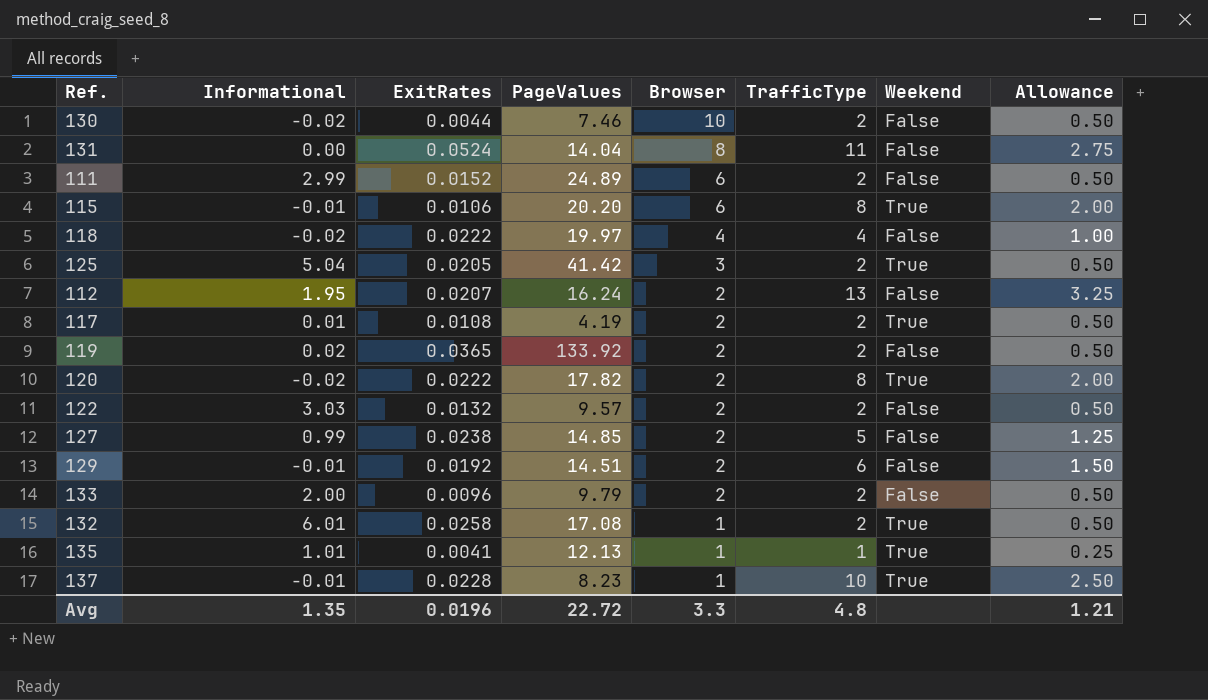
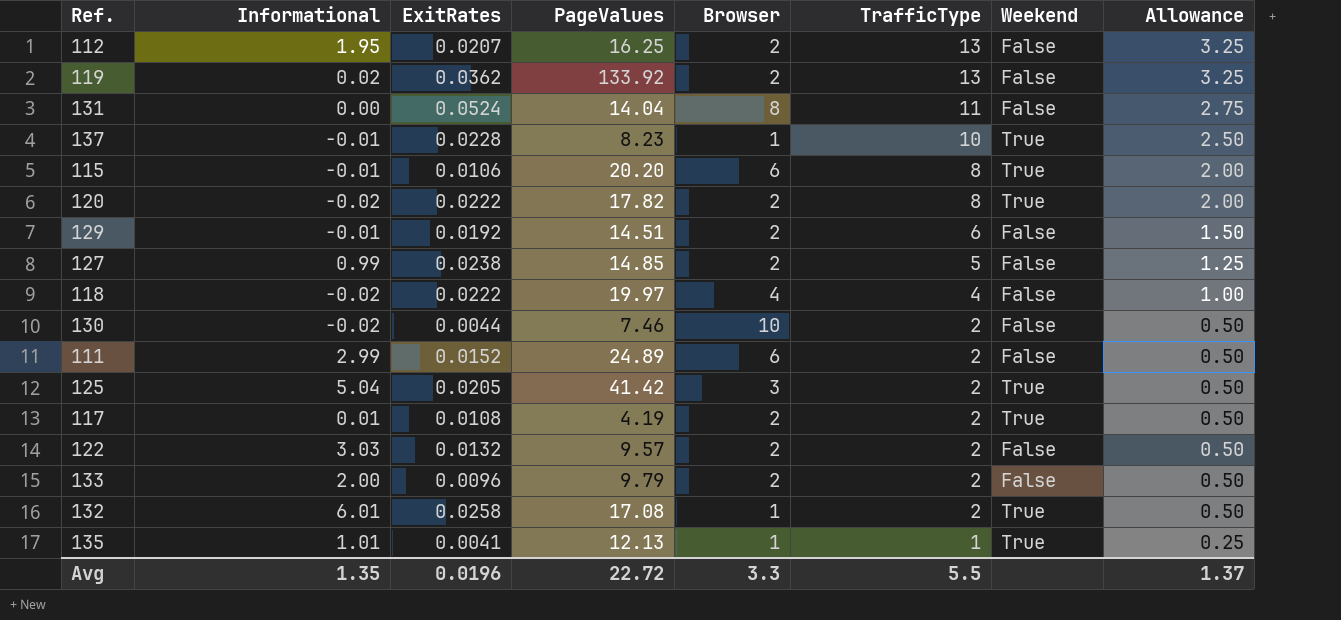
row order: Browser descending -> TrafficType descending
112 | PageValues: 16.24 -> 16.25
119 | ExitRates: 0.0365 -> 0.0362
119 | TrafficType: 2 -> 13
119 | Allowance: 0.50 -> 3.25
Avg | TrafficType: 4.8 -> 5.5
Avg | Allowance: 1.21 -> 1.37

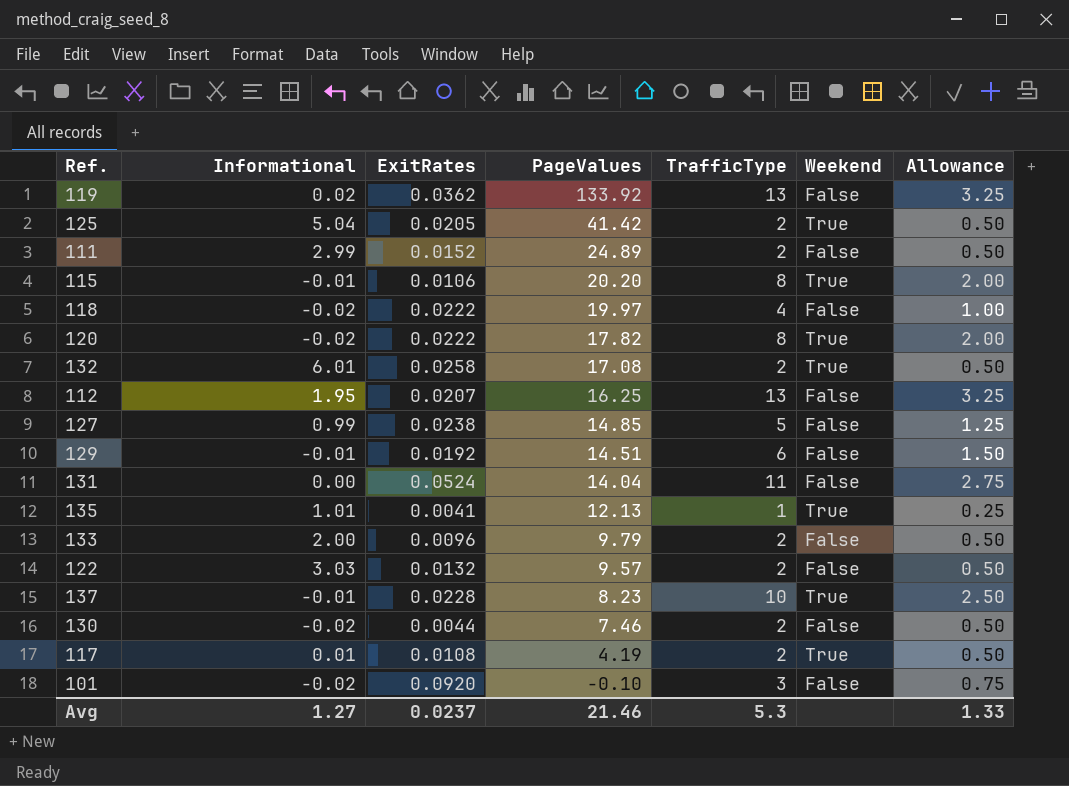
row order: TrafficType descending -> PageValues descending
column Browser | position: 5 -> none
row 101: none -> -0.02 | 0.0920 | -0.10 | 3 | False | 0.75
Avg | Informational: 1.35 -> 1.27
Avg | ExitRates: 0.0196 -> 0.0237
Avg | PageValues: 22.72 -> 21.46
Avg | TrafficType: 5.5 -> 5.3
Avg | Allowance: 1.37 -> 1.33

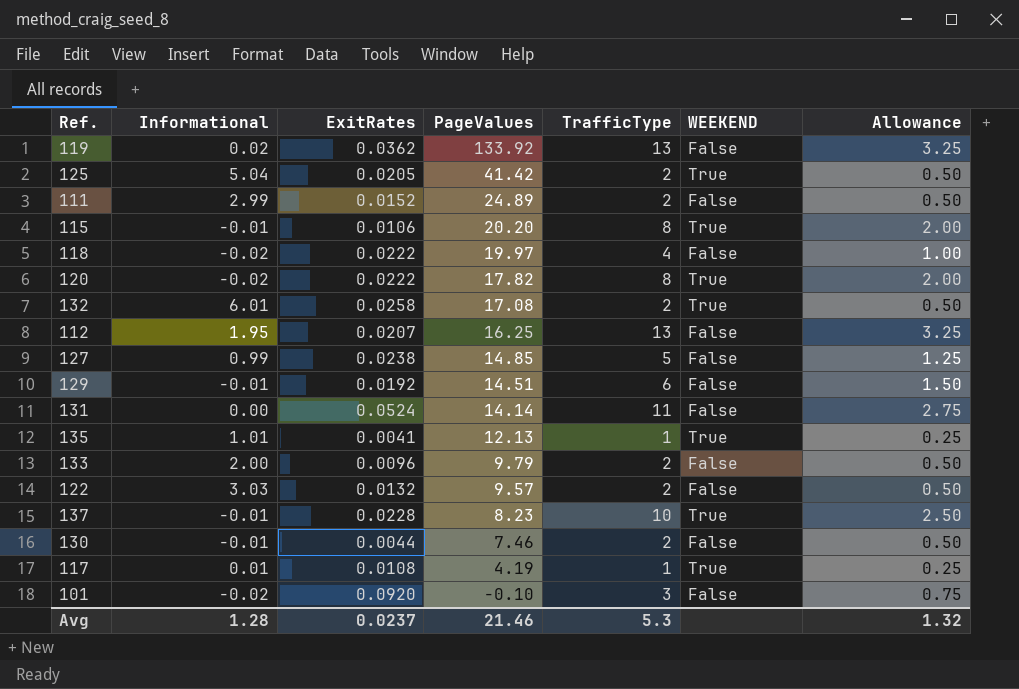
column name: Weekend -> WEEKEND
131 | PageValues: 14.04 -> 14.14
130 | Informational: -0.02 -> -0.01
117 | TrafficType: 2 -> 1
117 | Allowance: 0.50 -> 0.25
Avg | Informational: 1.27 -> 1.28
Avg | Allowance: 1.33 -> 1.32

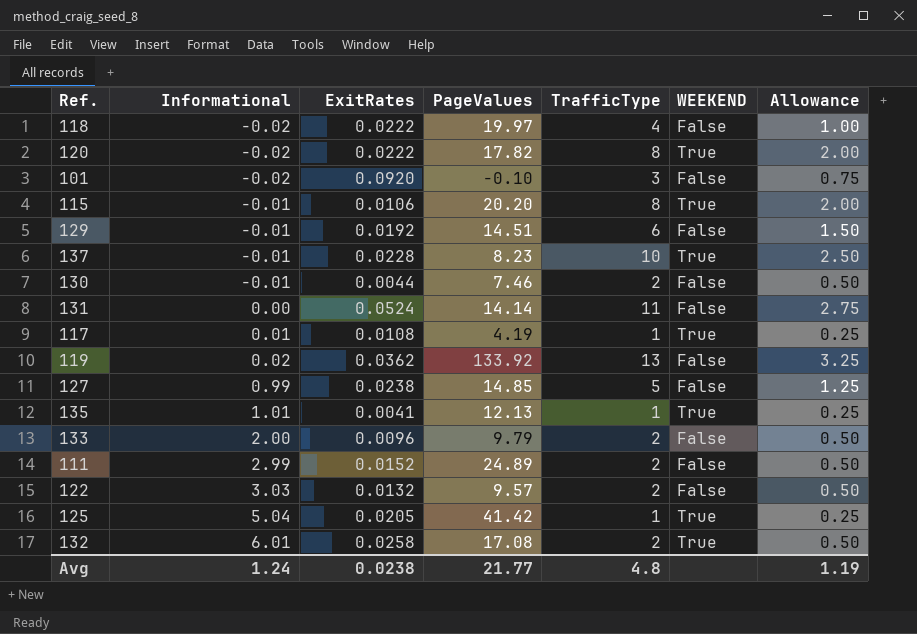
row order: PageValues descending -> Informational ascending
row 112: 1.95 | 0.0207 | 16.25 | 13 | False | 3.25 -> none
125 | TrafficType: 2 -> 1
125 | Allowance: 0.50 -> 0.25
Avg | Informational: 1.28 -> 1.24
Avg | ExitRates: 0.0237 -> 0.0238
Avg | PageValues: 21.46 -> 21.77
Avg | TrafficType: 5.3 -> 4.8
Avg | Allowance: 1.32 -> 1.19

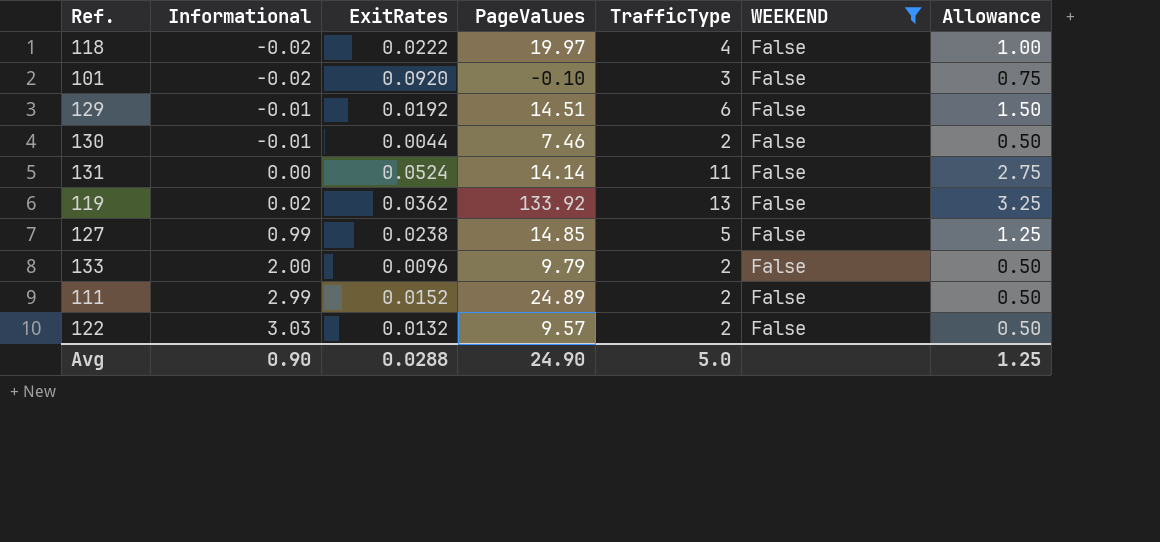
filter: none -> WEEKEND = False
Avg | Informational: 1.24 -> 0.90
Avg | ExitRates: 0.0238 -> 0.0288
Avg | PageValues: 21.77 -> 24.90
Avg | TrafficType: 4.8 -> 5.0
Avg | Allowance: 1.19 -> 1.25

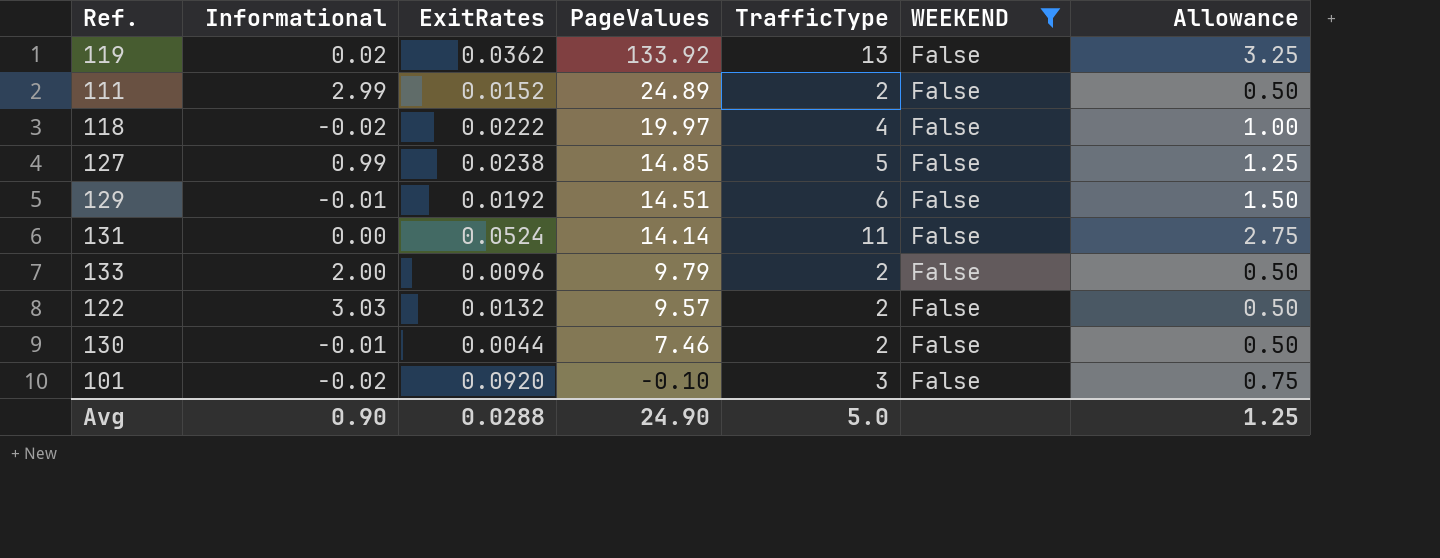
row order: Informational ascending -> PageValues descending

